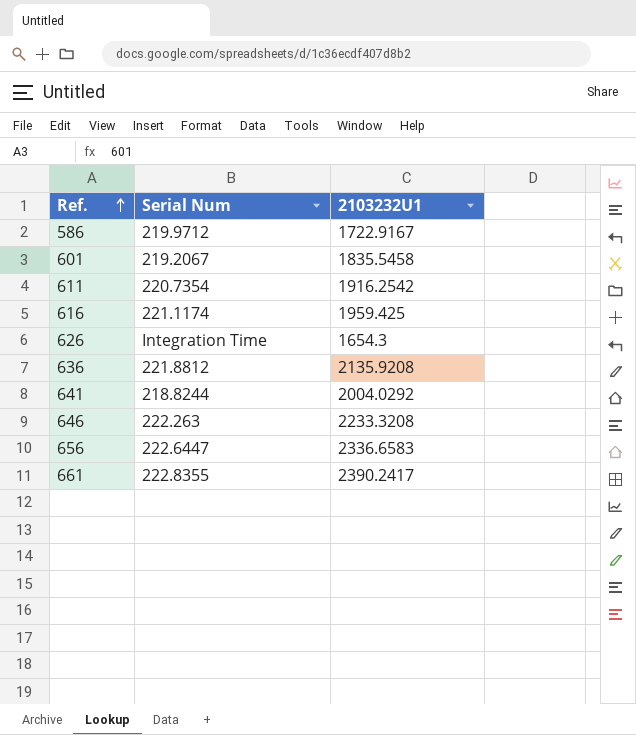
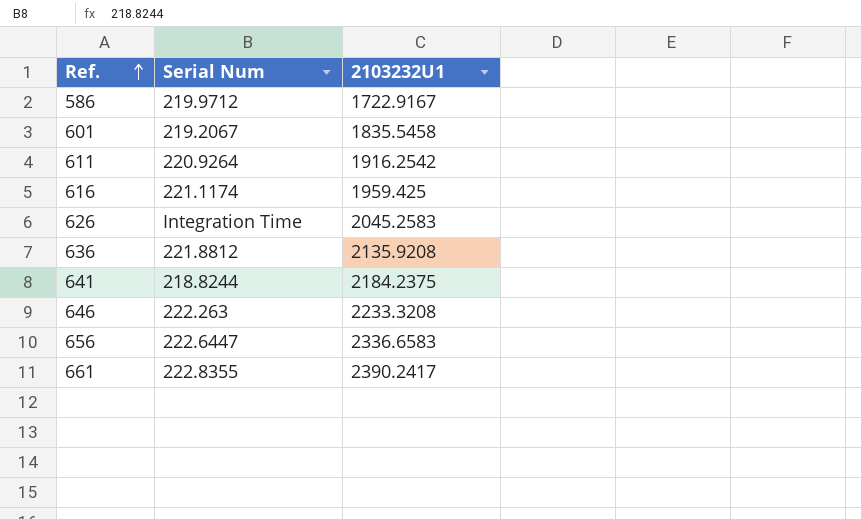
611 | Serial Num: 220.7354 -> 220.9264
626 | 2103232U1: 1654.3 -> 2045.2583
641 | 2103232U1: 2004.0292 -> 2184.2375

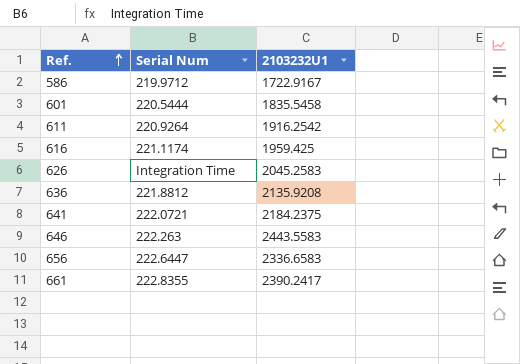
601 | Serial Num: 219.2067 -> 220.5444
641 | Serial Num: 218.8244 -> 222.0721
646 | 2103232U1: 2233.3208 -> 2443.5583

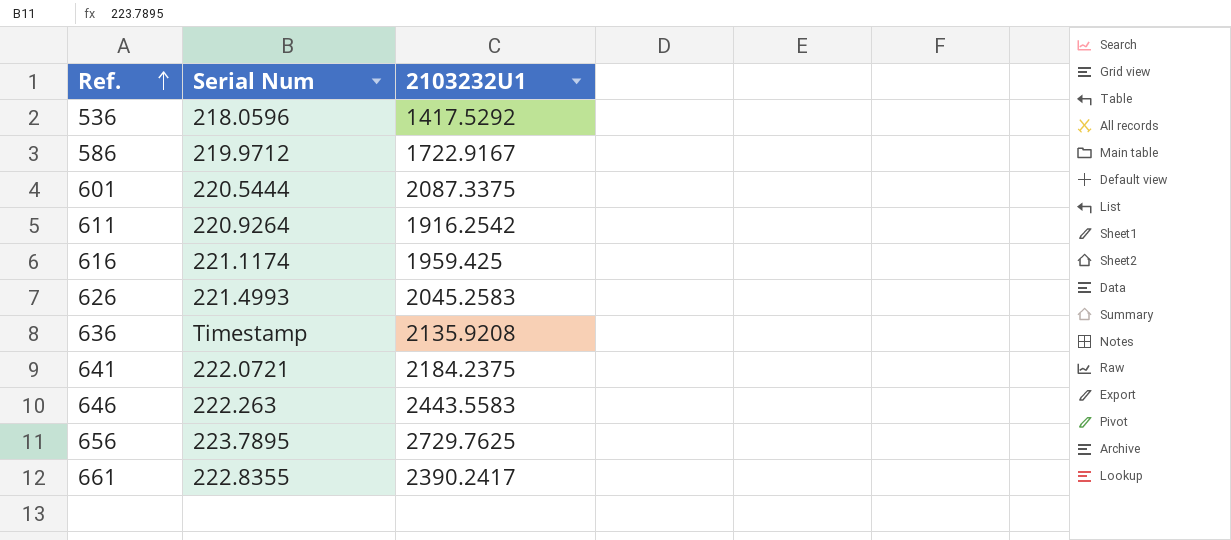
row 536: none -> 218.0596 | 1417.5292
601 | 2103232U1: 1835.5458 -> 2087.3375
626 | Serial Num: Integration Time -> 221.4993
636 | Serial Num: 221.8812 -> Timestamp
656 | Serial Num: 222.6447 -> 223.7895
656 | 2103232U1: 2336.6583 -> 2729.7625

